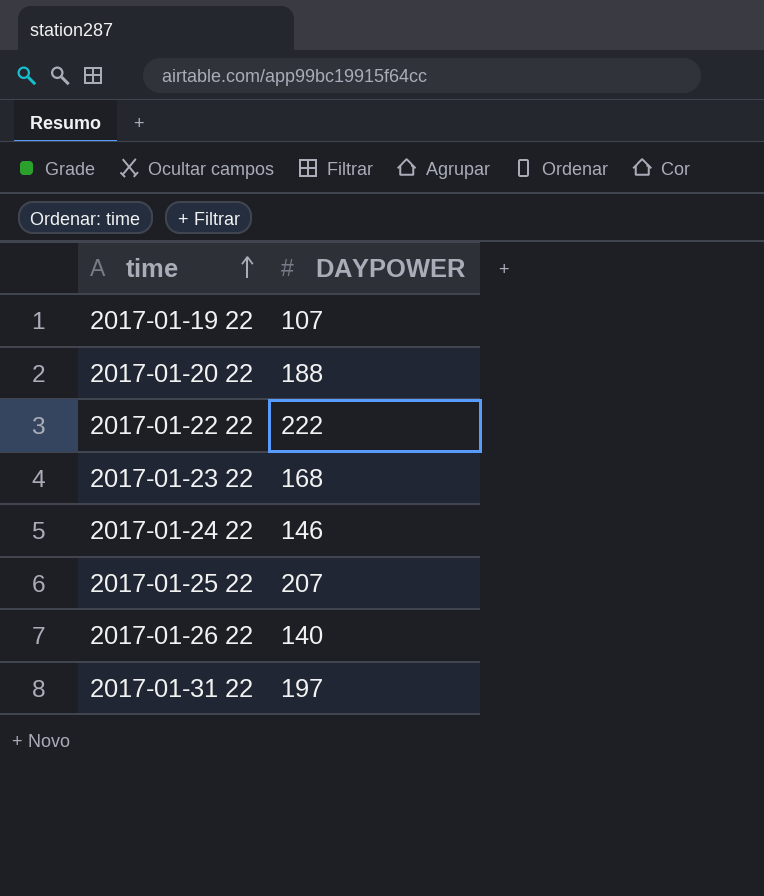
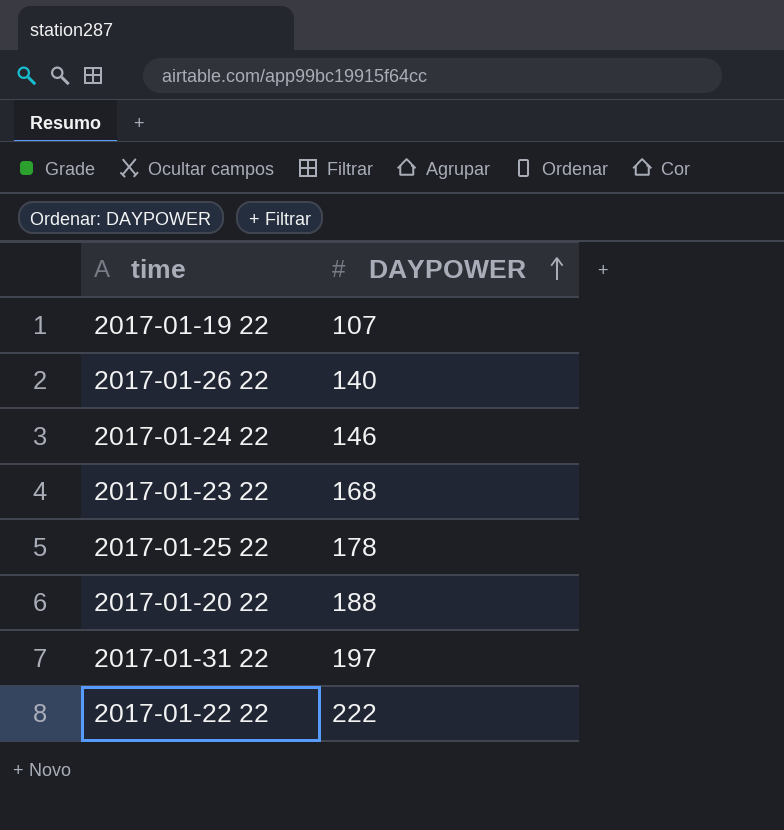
row order: time ascending -> DAYPOWER ascending
2017-01-25 22 | DAYPOWER: 207 -> 178

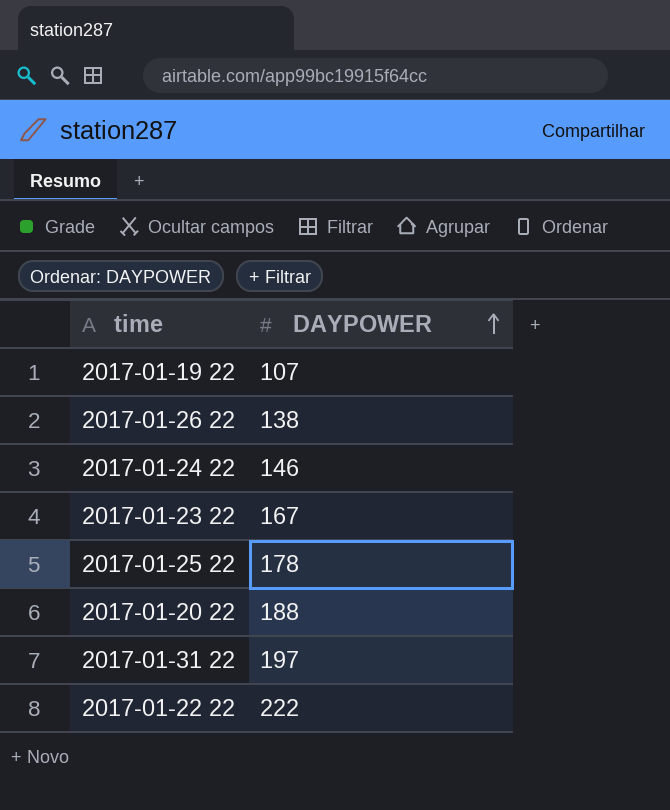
2017-01-26 22 | DAYPOWER: 140 -> 138
2017-01-23 22 | DAYPOWER: 168 -> 167

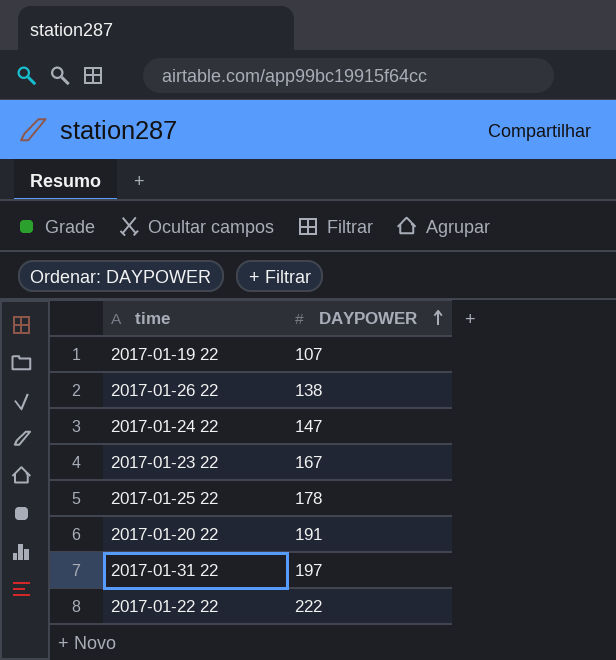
2017-01-24 22 | DAYPOWER: 146 -> 147
2017-01-20 22 | DAYPOWER: 188 -> 191

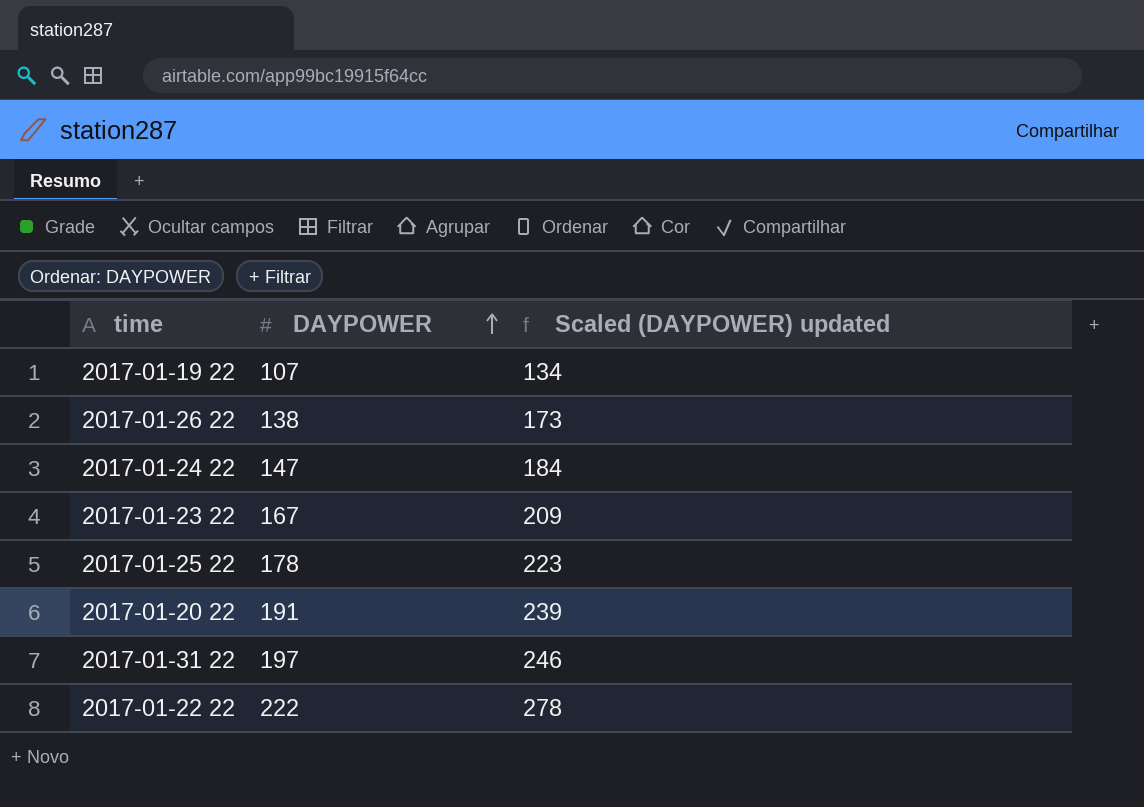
column Scaled (DAYPOWER) updated | formula: none -> [DAYPOWER] * 1.25

